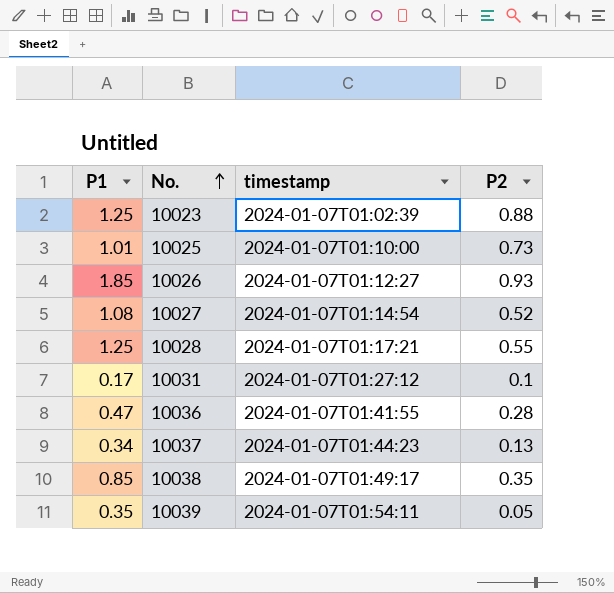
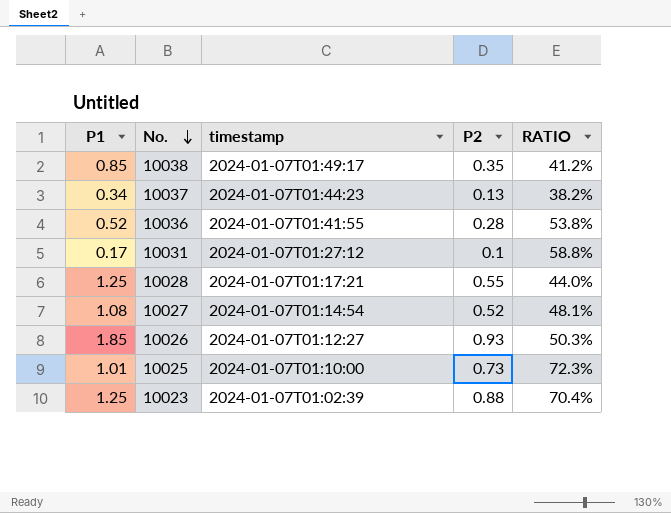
row order: No. ascending -> No. descending
column RATIO | formula: none -> [P2] / [P1]
row 10039: 0.35 | 2024-01-07T01:54:11 | 0.05 -> none
10036 | P1: 0.47 -> 0.52

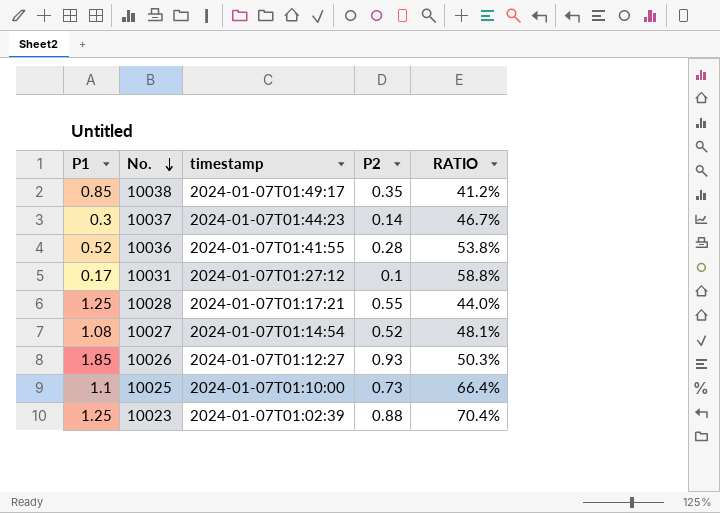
10037 | P1: 0.34 -> 0.3
10037 | P2: 0.13 -> 0.14
10037 | RATIO: 38.2% -> 46.7%
10025 | P1: 1.01 -> 1.1
10025 | RATIO: 72.3% -> 66.4%

